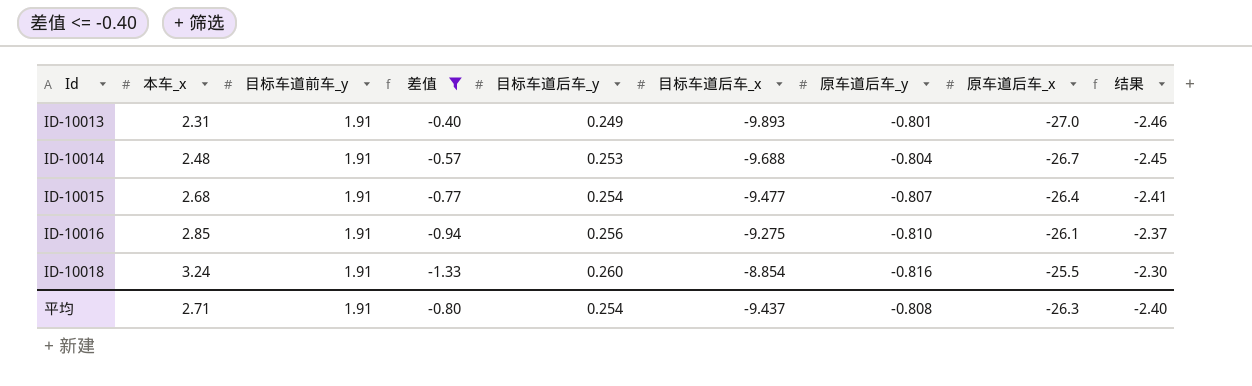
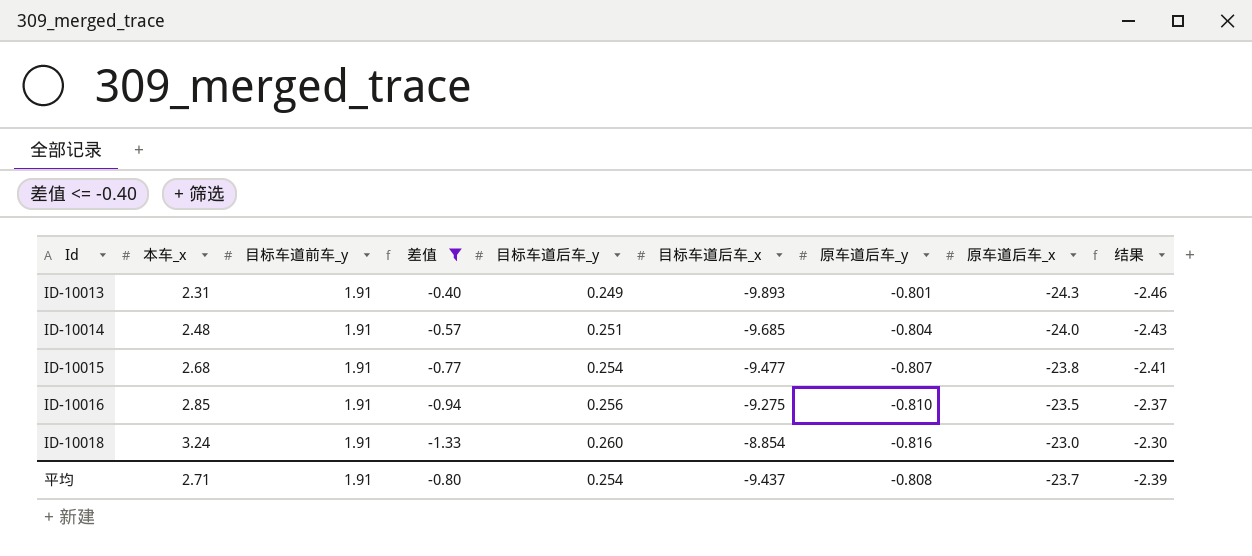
ID-10013 | 原车道后车_x: -27.0 -> -24.3
ID-10014 | 目标车道后车_y: 0.253 -> 0.251
ID-10014 | 目标车道后车_x: -9.688 -> -9.685
ID-10014 | 原车道后车_x: -26.7 -> -24.0
ID-10014 | 结果: -2.45 -> -2.43
ID-10015 | 原车道后车_x: -26.4 -> -23.8
ID-10016 | 原车道后车_x: -26.1 -> -23.5
ID-10018 | 原车道后车_x: -25.5 -> -23.0
平均 | 原车道后车_x: -26.3 -> -23.7
平均 | 结果: -2.40 -> -2.39

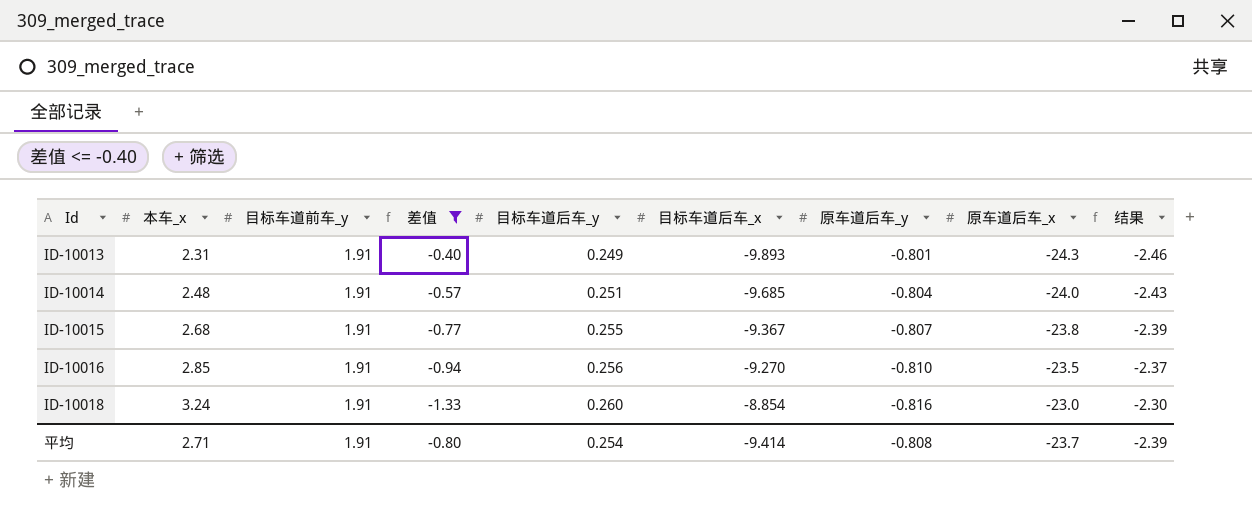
ID-10015 | 目标车道后车_y: 0.254 -> 0.255
ID-10015 | 目标车道后车_x: -9.477 -> -9.367
ID-10015 | 结果: -2.41 -> -2.39
ID-10016 | 目标车道后车_x: -9.275 -> -9.270
平均 | 目标车道后车_x: -9.437 -> -9.414

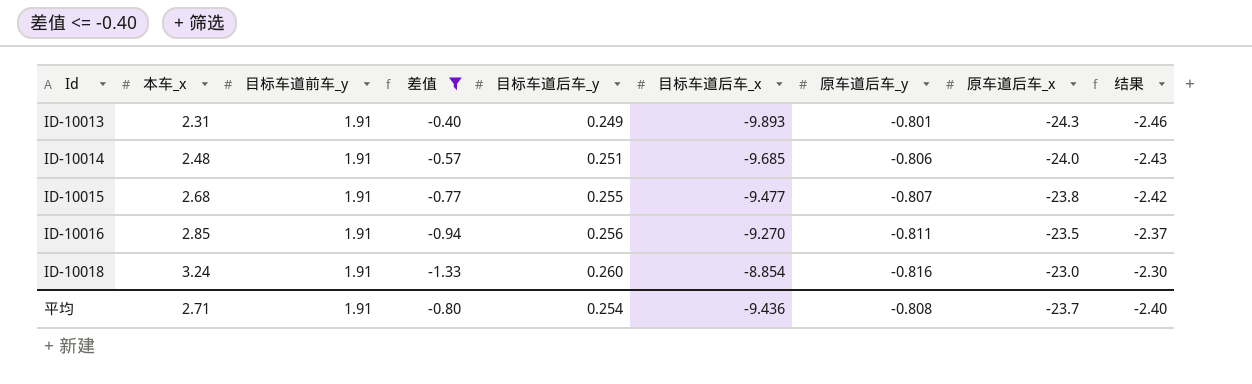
ID-10014 | 原车道后车_y: -0.804 -> -0.806
ID-10015 | 目标车道后车_x: -9.367 -> -9.477
ID-10015 | 结果: -2.39 -> -2.42
ID-10016 | 原车道后车_y: -0.810 -> -0.811
平均 | 目标车道后车_x: -9.414 -> -9.436
平均 | 结果: -2.39 -> -2.40

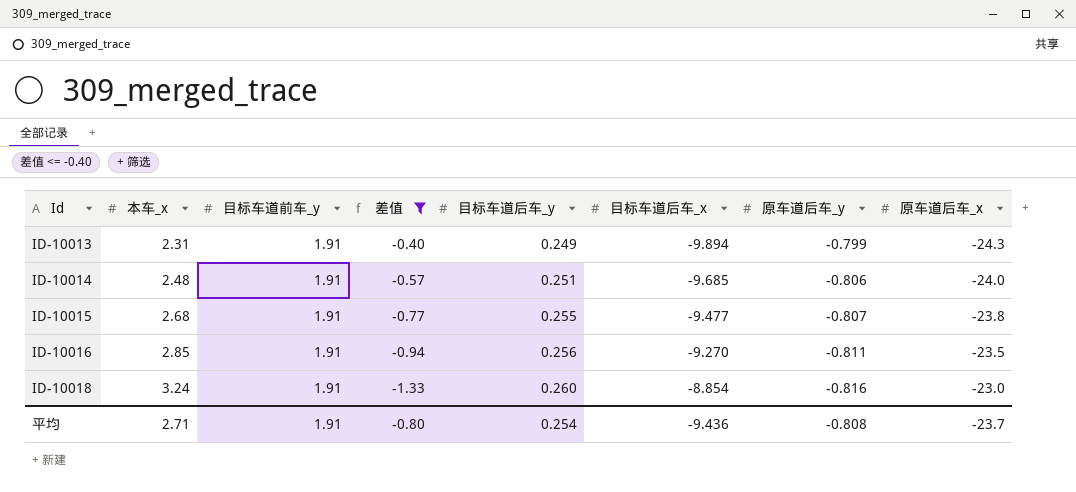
column 结果 | formula: [目标车道后车_y] * [目标车道后车_x] -> none
ID-10013 | 目标车道后车_x: -9.893 -> -9.894
ID-10013 | 原车道后车_y: -0.801 -> -0.799

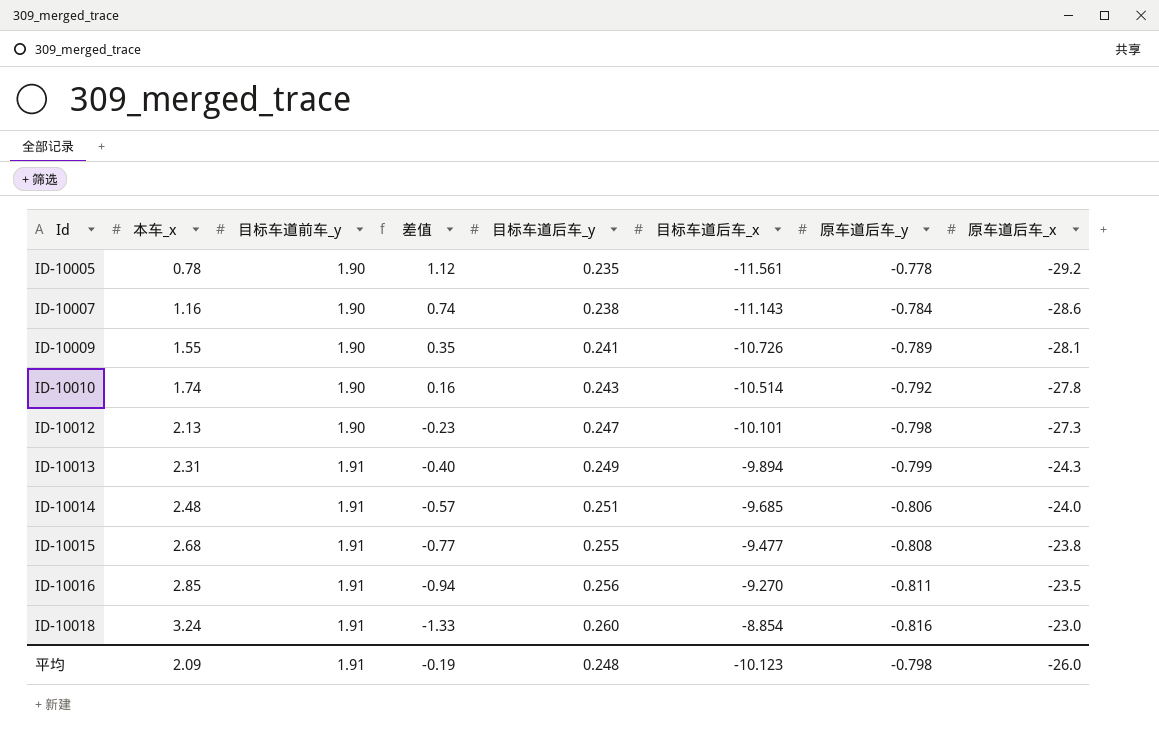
filter: 差值 <= -0.40 -> none
ID-10015 | 原车道后车_y: -0.807 -> -0.808
平均 | 本车_x: 2.71 -> 2.09
平均 | 差值: -0.80 -> -0.19
平均 | 目标车道后车_y: 0.254 -> 0.248
平均 | 目标车道后车_x: -9.436 -> -10.123
平均 | 原车道后车_y: -0.808 -> -0.798
平均 | 原车道后车_x: -23.7 -> -26.0

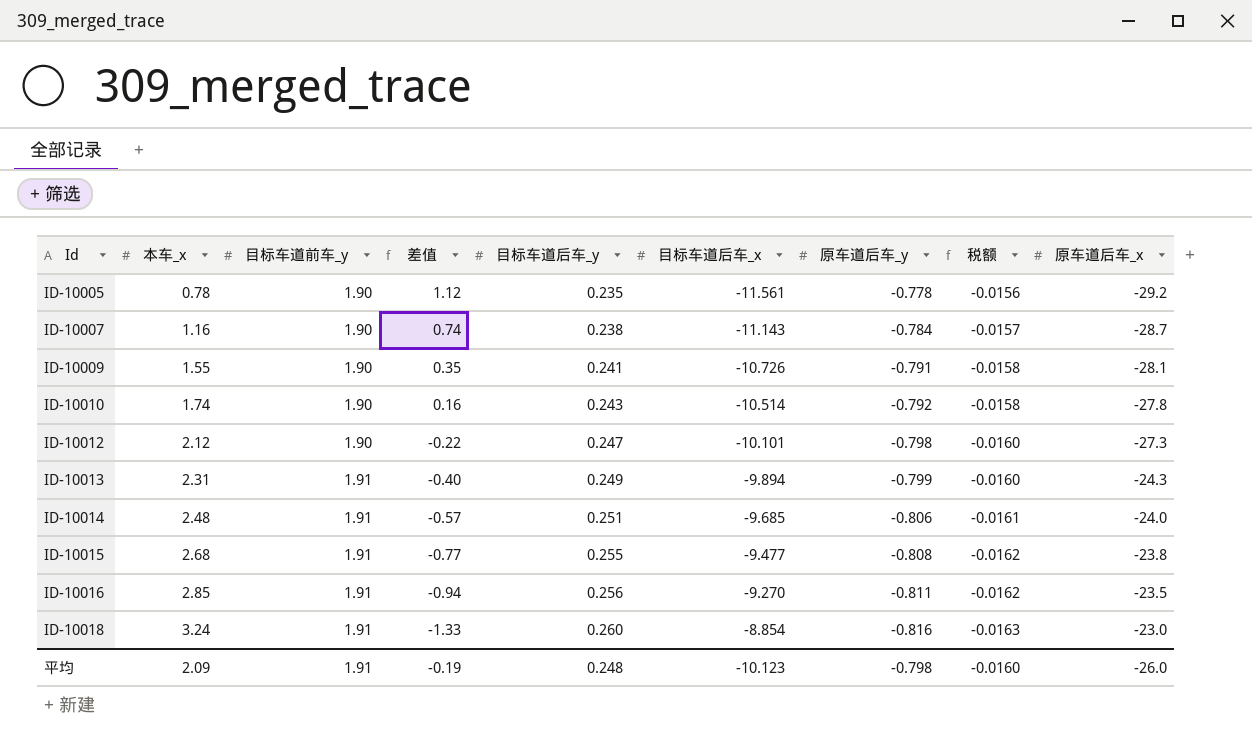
column 税额 | formula: none -> [原车道后车_y] * 0.02
ID-10007 | 原车道后车_x: -28.6 -> -28.7
ID-10009 | 原车道后车_y: -0.789 -> -0.791
ID-10012 | 本车_x: 2.13 -> 2.12
ID-10012 | 差值: -0.23 -> -0.22

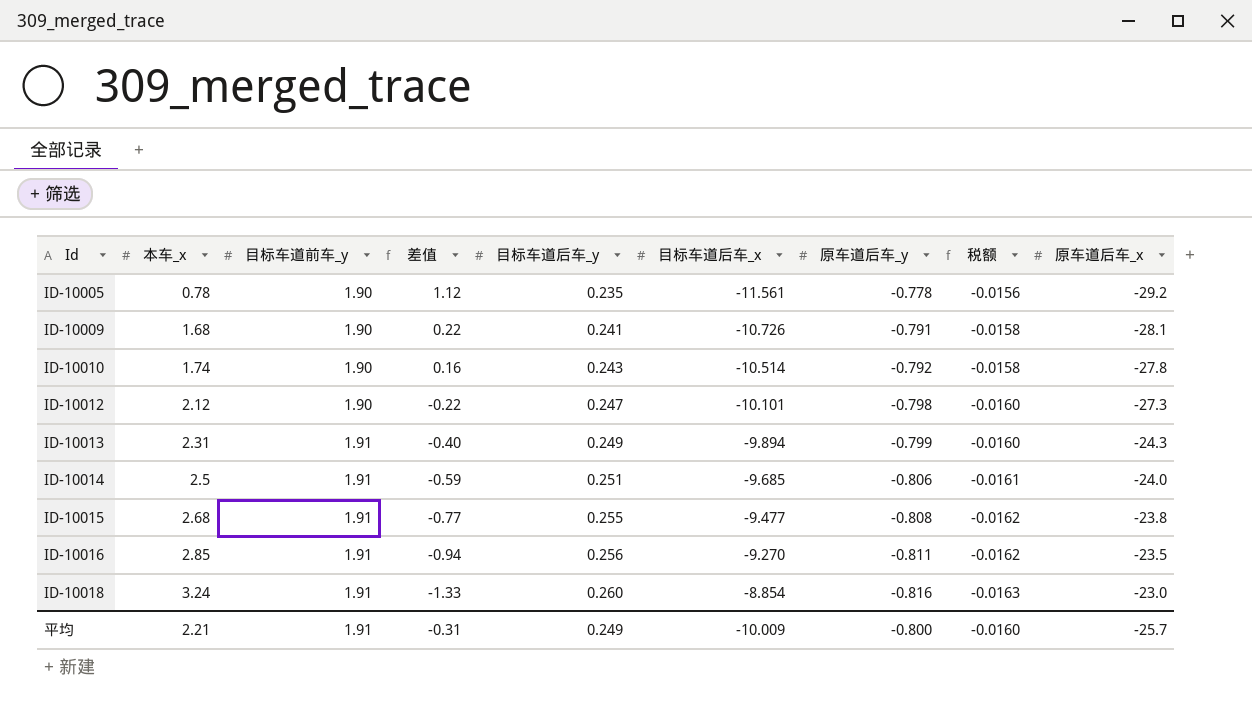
row ID-10007: 1.16 | 1.90 | 0.74 | 0.238 | -11.143 | -0.784 | -0.0157 | -28.7 -> none
ID-10009 | 本车_x: 1.55 -> 1.68
ID-10009 | 差值: 0.35 -> 0.22
ID-10014 | 本车_x: 2.48 -> 2.5
ID-10014 | 差值: -0.57 -> -0.59
平均 | 本车_x: 2.09 -> 2.21
平均 | 差值: -0.19 -> -0.31
平均 | 目标车道后车_y: 0.248 -> 0.249
平均 | 目标车道后车_x: -10.123 -> -10.009
平均 | 原车道后车_y: -0.798 -> -0.800
平均 | 原车道后车_x: -26.0 -> -25.7

